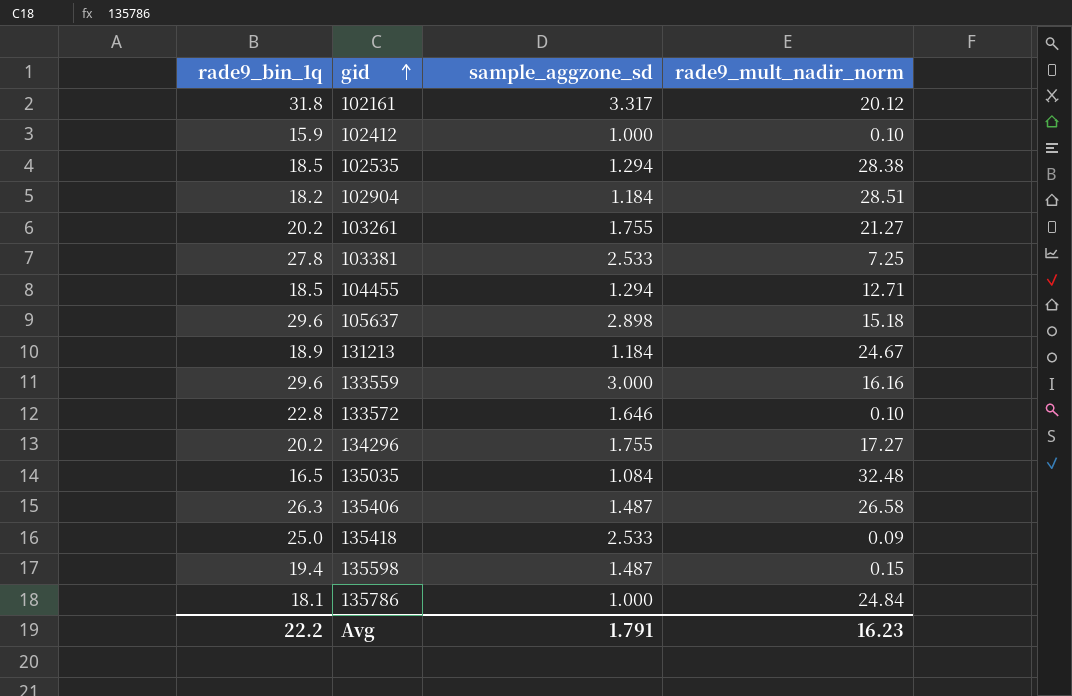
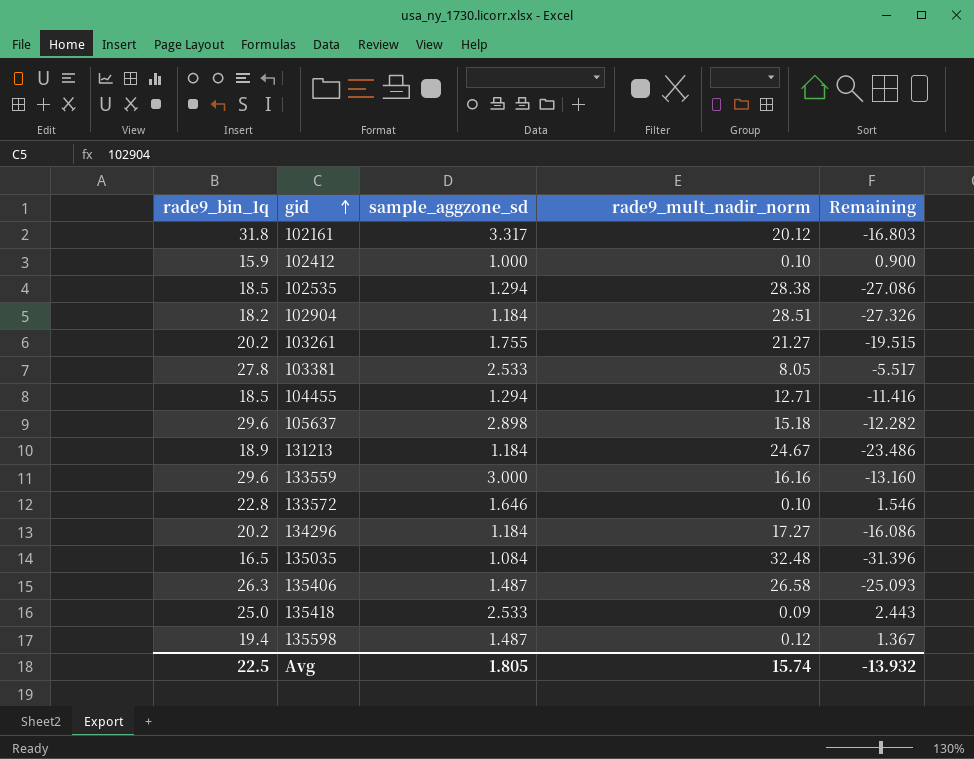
column Remaining | formula: none -> [sample_aggzone_sd] - [rade9_mult_nadir_norm]
row 135786: 18.1 | 1.000 | 24.84 -> none
103381 | rade9_mult_nadir_norm: 7.25 -> 8.05
134296 | sample_aggzone_sd: 1.755 -> 1.184
135598 | rade9_mult_nadir_norm: 0.15 -> 0.12
Avg | rade9_bin_1q: 22.2 -> 22.5
Avg | sample_aggzone_sd: 1.791 -> 1.805
Avg | rade9_mult_nadir_norm: 16.23 -> 15.74

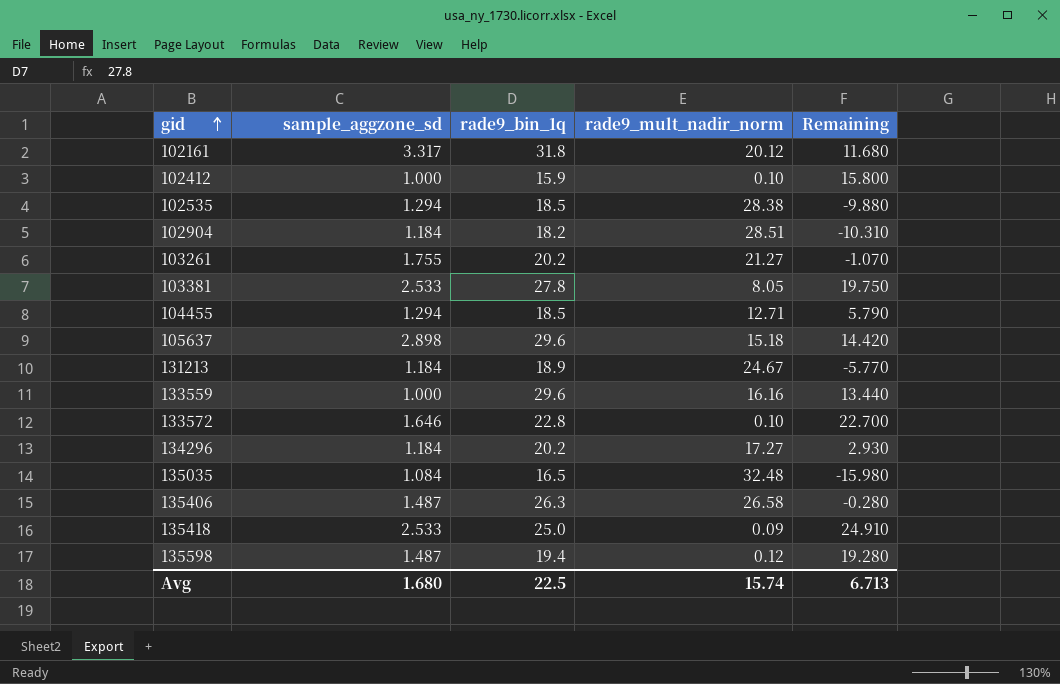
column rade9_bin_1q | position: 1 -> 3
column Remaining | formula: [sample_aggzone_sd] - [rade9_mult_nadir_norm] -> [rade9_bin_1q] - [rade9_mult_nadir_norm]
133559 | sample_aggzone_sd: 3.000 -> 1.000
Avg | sample_aggzone_sd: 1.805 -> 1.680
Avg | Remaining: -13.932 -> 6.713

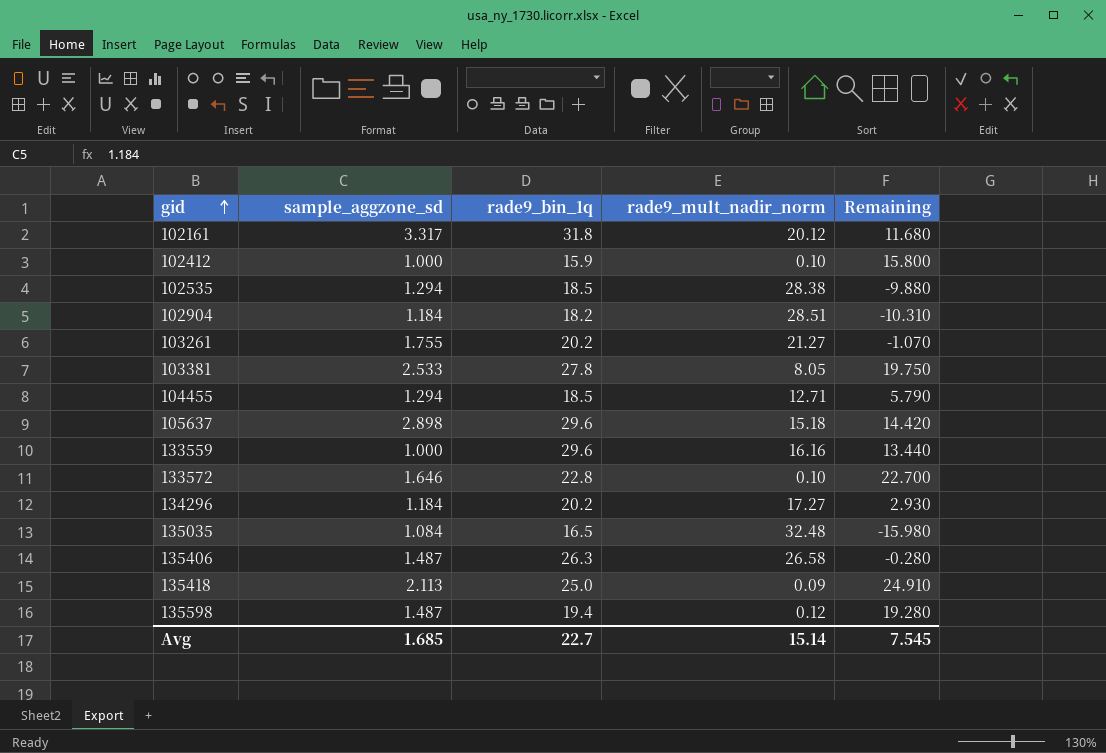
row 131213: 1.184 | 18.9 | 24.67 | -5.770 -> none
135418 | sample_aggzone_sd: 2.533 -> 2.113
Avg | sample_aggzone_sd: 1.680 -> 1.685
Avg | rade9_bin_1q: 22.5 -> 22.7
Avg | rade9_mult_nadir_norm: 15.74 -> 15.14
Avg | Remaining: 6.713 -> 7.545

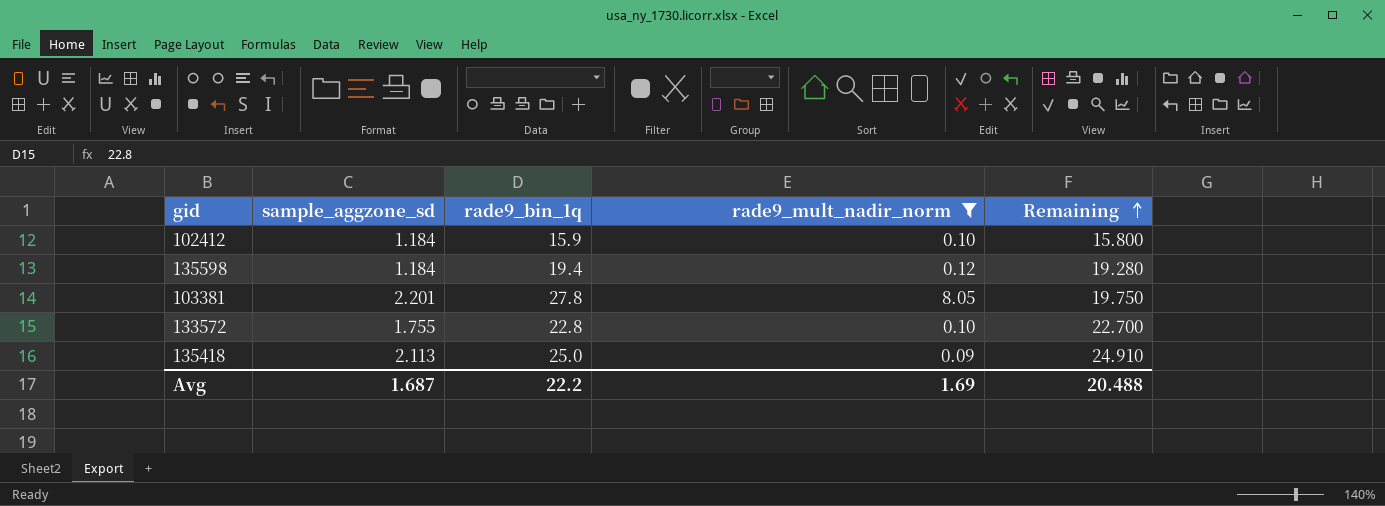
filter: none -> rade9_mult_nadir_norm <= 8.05
row order: gid ascending -> Remaining ascending
102412 | sample_aggzone_sd: 1.000 -> 1.184
135598 | sample_aggzone_sd: 1.487 -> 1.184
103381 | sample_aggzone_sd: 2.533 -> 2.201
133572 | sample_aggzone_sd: 1.646 -> 1.755
Avg | sample_aggzone_sd: 1.685 -> 1.687
Avg | rade9_bin_1q: 22.7 -> 22.2
Avg | rade9_mult_nadir_norm: 15.14 -> 1.69
Avg | Remaining: 7.545 -> 20.488

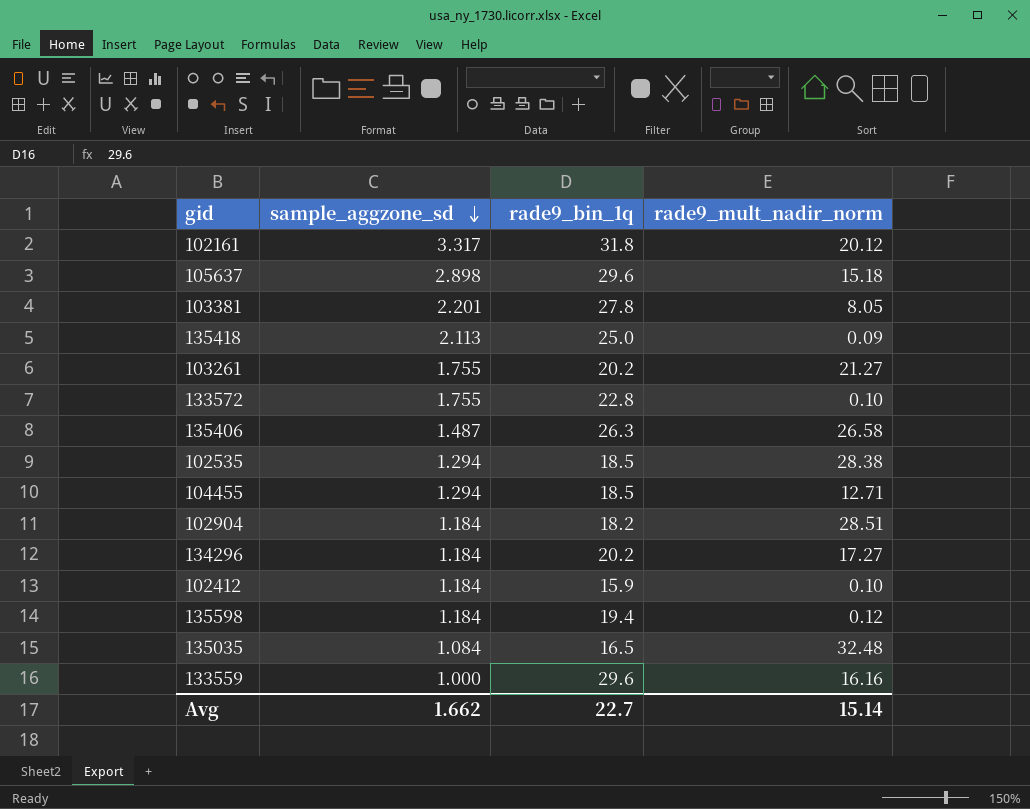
filter: rade9_mult_nadir_norm <= 8.05 -> none
row order: Remaining ascending -> sample_aggzone_sd descending
column Remaining | formula: [rade9_bin_1q] - [rade9_mult_nadir_norm] -> none
Avg | sample_aggzone_sd: 1.687 -> 1.662
Avg | rade9_bin_1q: 22.2 -> 22.7
Avg | rade9_mult_nadir_norm: 1.69 -> 15.14

